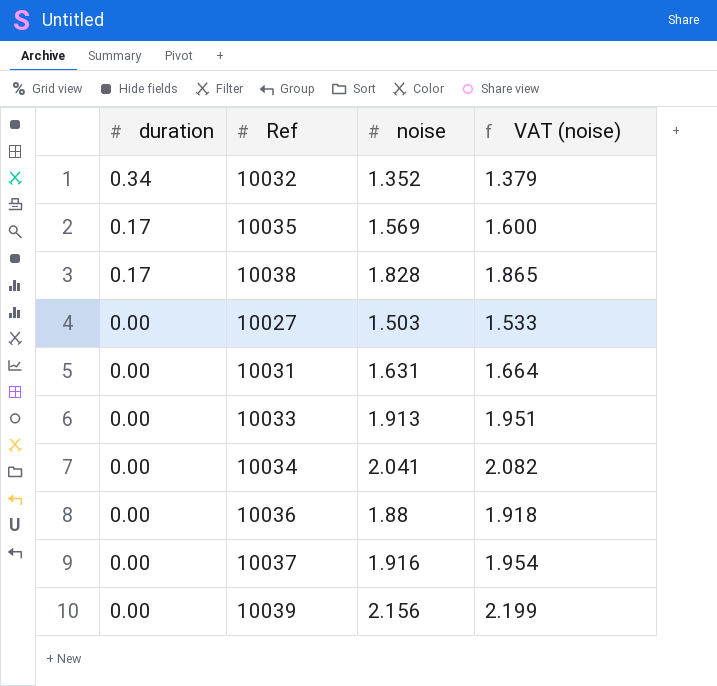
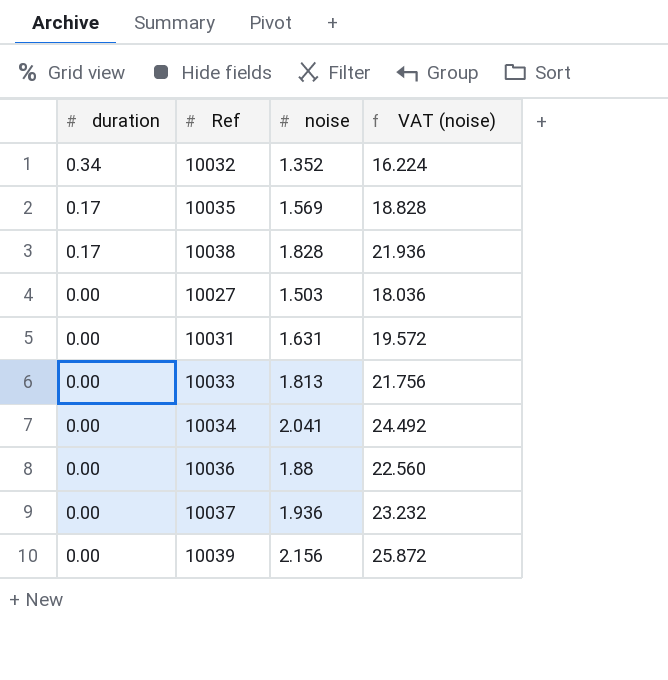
column VAT (noise) | formula: [noise] * 1.02 -> [noise] * 12
10033 | noise: 1.913 -> 1.813
10037 | noise: 1.916 -> 1.936

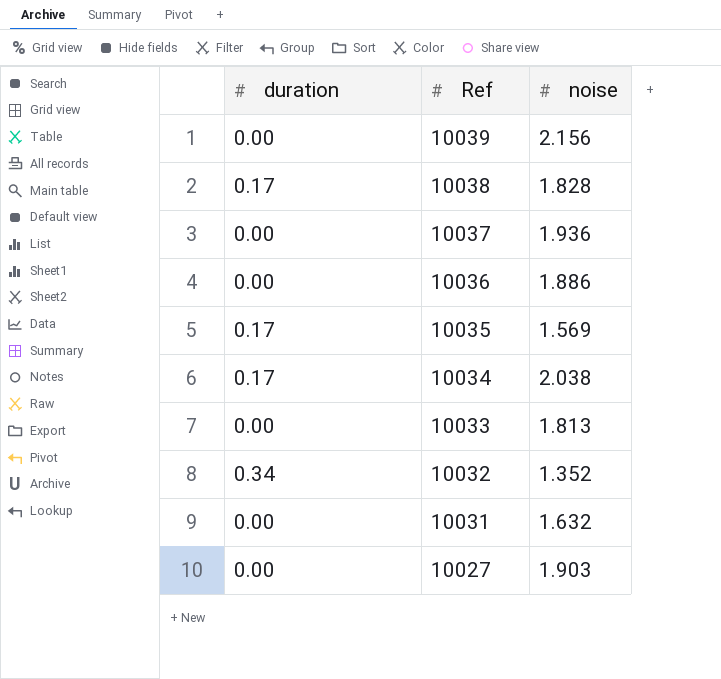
row order: duration descending -> Ref descending
column VAT (noise) | formula: [noise] * 12 -> none
10036 | noise: 1.88 -> 1.886
10034 | duration: 0.00 -> 0.17
10034 | noise: 2.041 -> 2.038
10031 | noise: 1.631 -> 1.632
10027 | noise: 1.503 -> 1.903

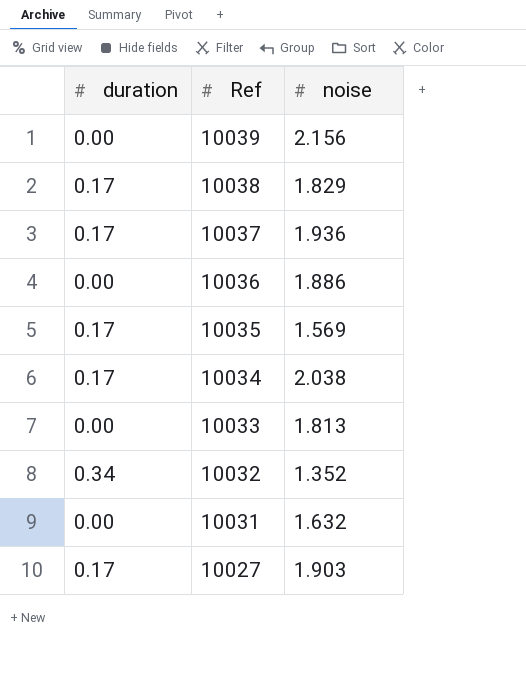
10038 | noise: 1.828 -> 1.829
10037 | duration: 0.00 -> 0.17
10027 | duration: 0.00 -> 0.17

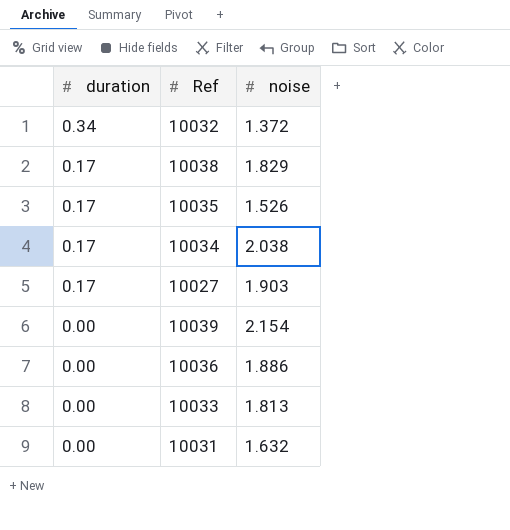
row order: Ref descending -> duration descending
row 10037: 0.17 | 1.936 -> none
10032 | noise: 1.352 -> 1.372
10035 | noise: 1.569 -> 1.526
10039 | noise: 2.156 -> 2.154

